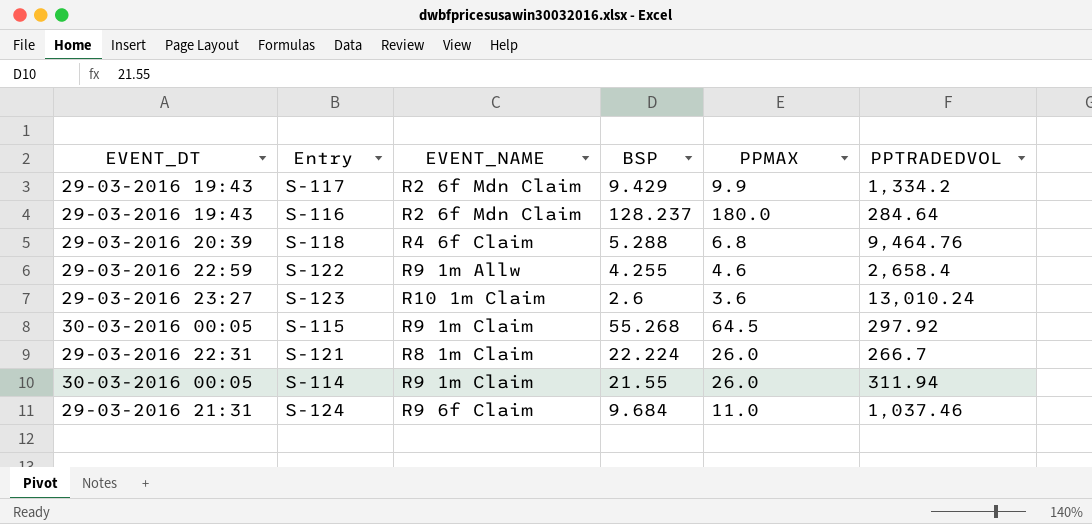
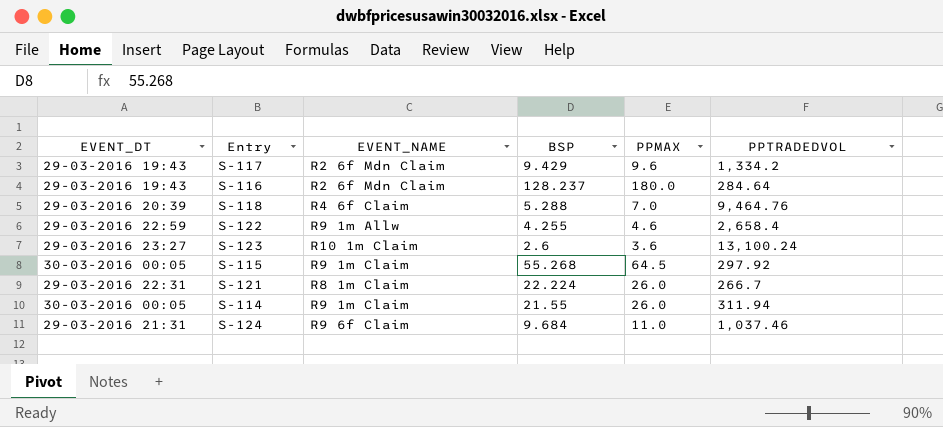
S-117 | PPMAX: 9.9 -> 9.6
S-118 | PPMAX: 6.8 -> 7.0
S-123 | PPTRADEDVOL: 13,010.24 -> 13,100.24

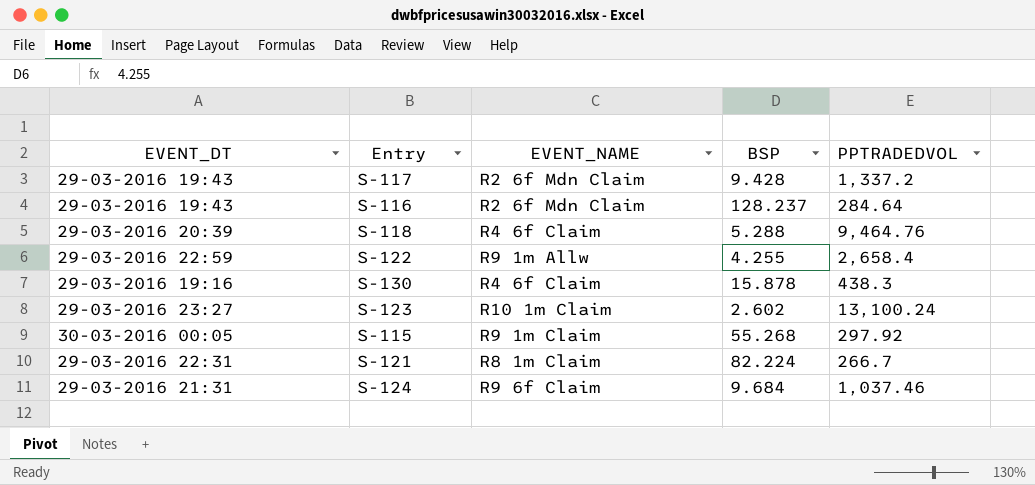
column PPMAX | position: 5 -> none
row S-114: 30-03-2016 00:05 | R9 1m Claim | 21.55 | 26.0 | 311.94 -> none
S-117 | BSP: 9.429 -> 9.428
S-117 | PPTRADEDVOL: 1,334.2 -> 1,337.2
row S-130: none -> 29-03-2016 19:16 | R4 6f Claim | 15.878 | 438.3
S-123 | BSP: 2.6 -> 2.602
S-121 | BSP: 22.224 -> 82.224

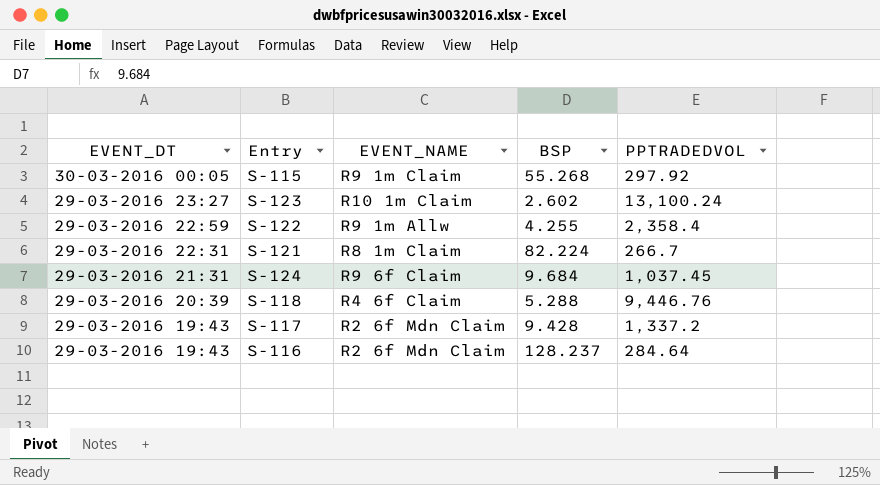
row order: none -> EVENT_DT descending
row S-130: 29-03-2016 19:16 | R4 6f Claim | 15.878 | 438.3 -> none
S-122 | PPTRADEDVOL: 2,658.4 -> 2,358.4
S-124 | PPTRADEDVOL: 1,037.46 -> 1,037.45
S-118 | PPTRADEDVOL: 9,464.76 -> 9,446.76

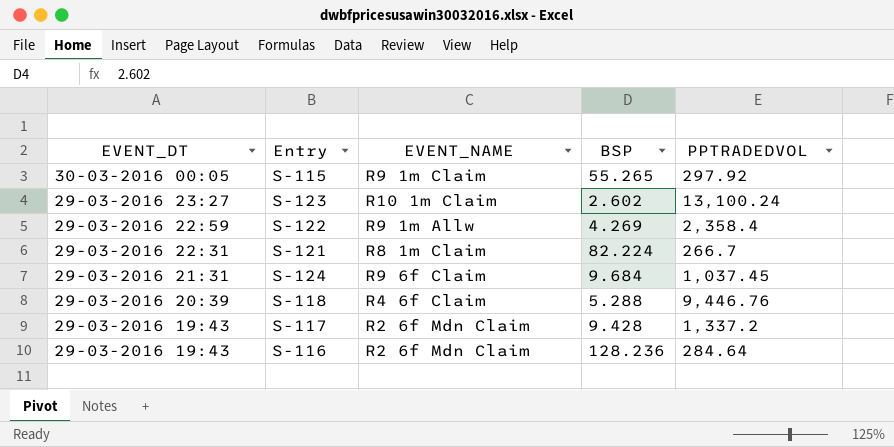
S-115 | BSP: 55.268 -> 55.265
S-122 | BSP: 4.255 -> 4.269
S-116 | BSP: 128.237 -> 128.236

